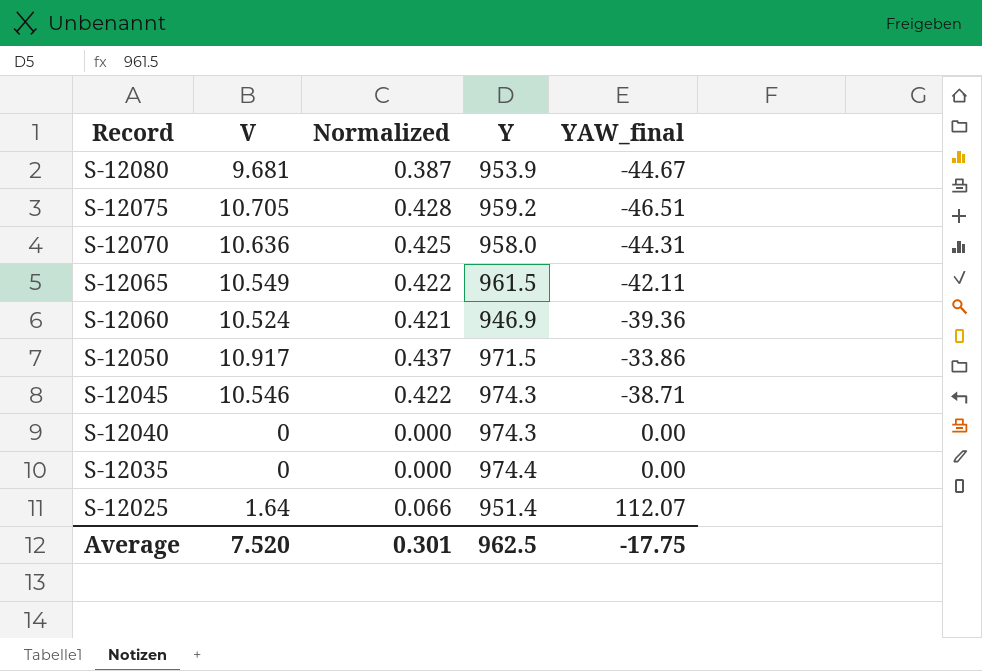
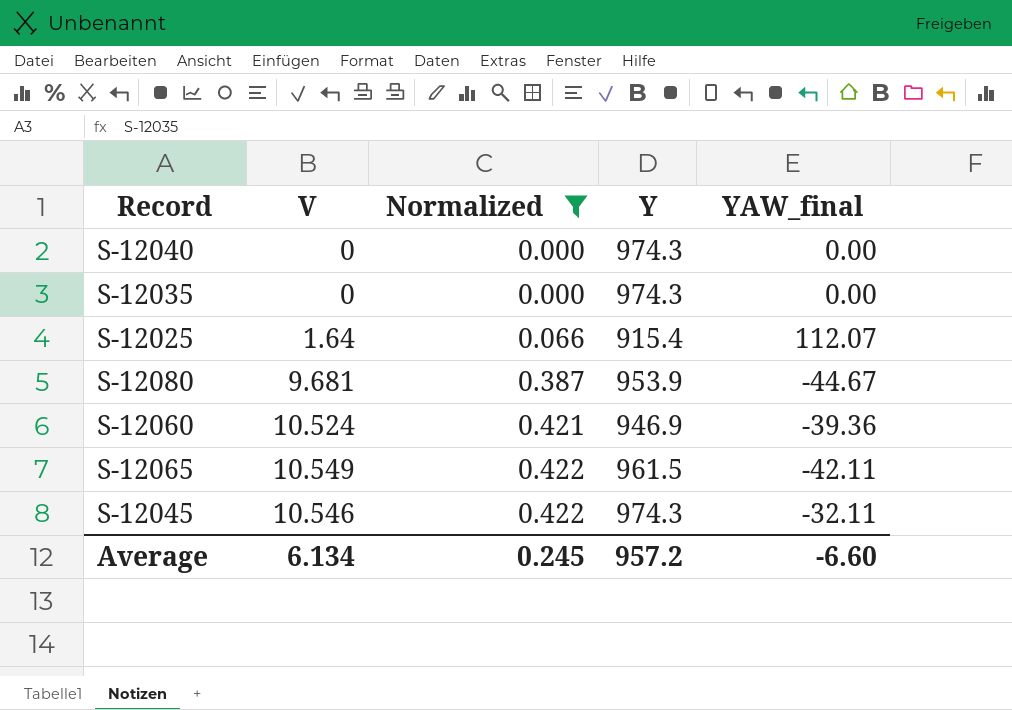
filter: none -> Normalized <= 0.422
row order: Record descending -> Normalized ascending
S-12035 | Y: 974.4 -> 974.3
S-12025 | Y: 951.4 -> 915.4
S-12045 | YAW_final: -38.71 -> -32.11
Average | V: 7.520 -> 6.134
Average | Normalized: 0.301 -> 0.245
Average | Y: 962.5 -> 957.2
Average | YAW_final: -17.75 -> -6.60

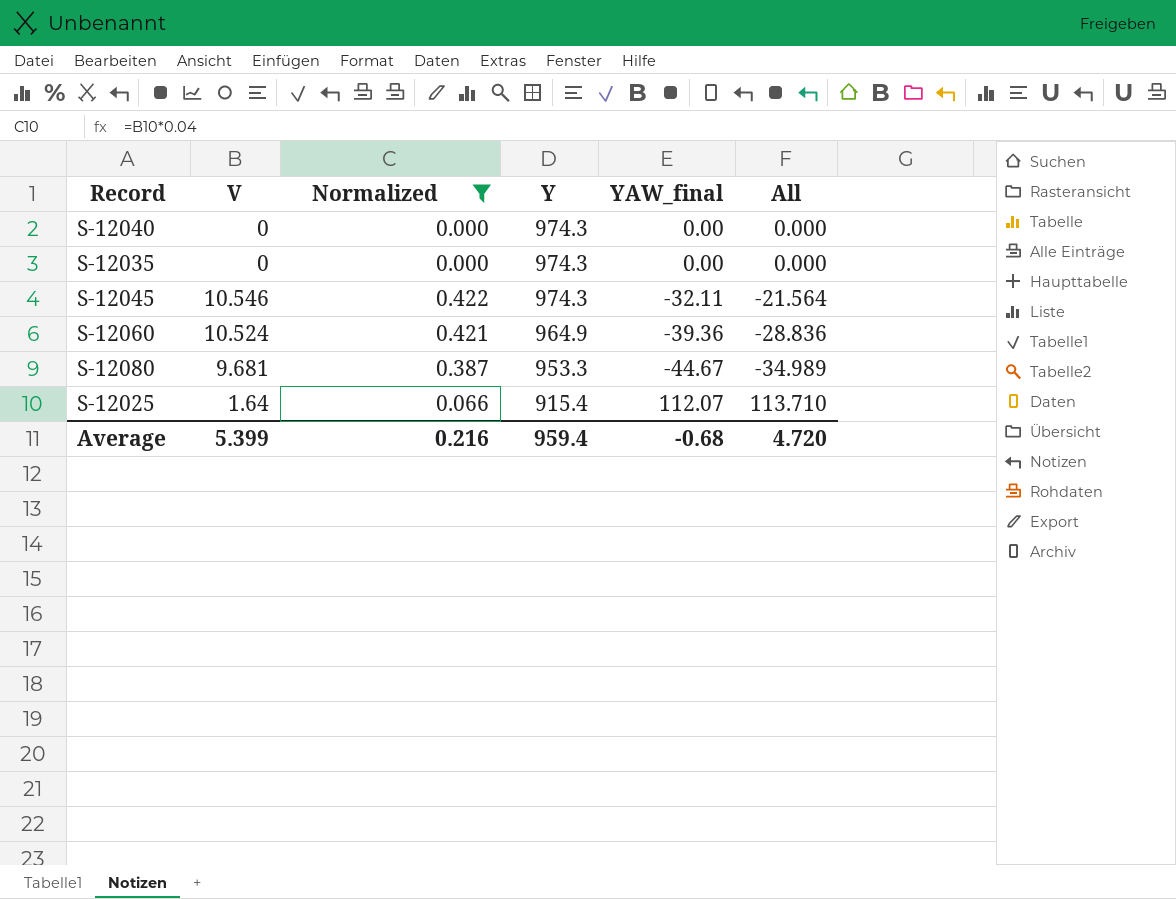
row order: Normalized ascending -> Y descending
column All | formula: none -> [V] + [YAW_final]
row S-12065: 10.549 | 0.422 | 961.5 | -42.11 -> none
S-12060 | Y: 946.9 -> 964.9
S-12080 | Y: 953.9 -> 953.3
Average | V: 6.134 -> 5.399
Average | Normalized: 0.245 -> 0.216
Average | Y: 957.2 -> 959.4
Average | YAW_final: -6.60 -> -0.68

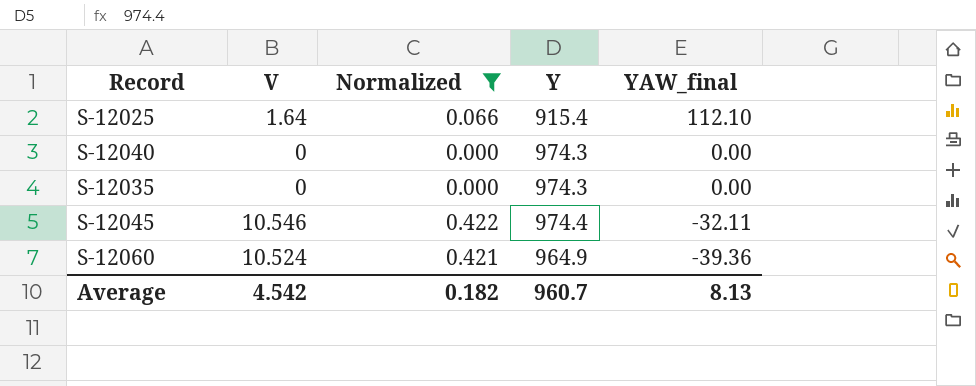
row order: Y descending -> YAW_final descending
column All | formula: [V] + [YAW_final] -> none
row S-12080: 9.681 | 0.387 | 953.3 | -44.67 | -34.989 -> none
S-12025 | YAW_final: 112.07 -> 112.10
S-12045 | Y: 974.3 -> 974.4
Average | V: 5.399 -> 4.542
Average | Normalized: 0.216 -> 0.182
Average | Y: 959.4 -> 960.7
Average | YAW_final: -0.68 -> 8.13

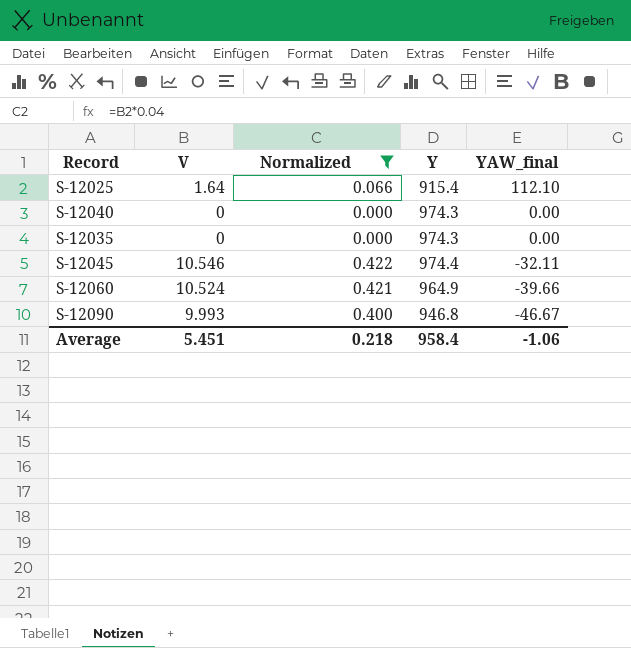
S-12060 | YAW_final: -39.36 -> -39.66
row S-12090: none -> 9.993 | 0.400 | 946.8 | -46.67
Average | V: 4.542 -> 5.451
Average | Normalized: 0.182 -> 0.218
Average | Y: 960.7 -> 958.4
Average | YAW_final: 8.13 -> -1.06

